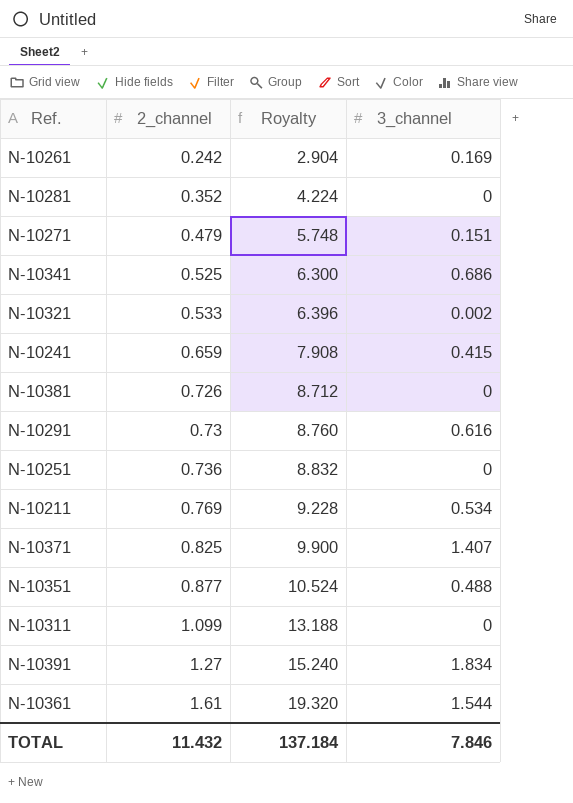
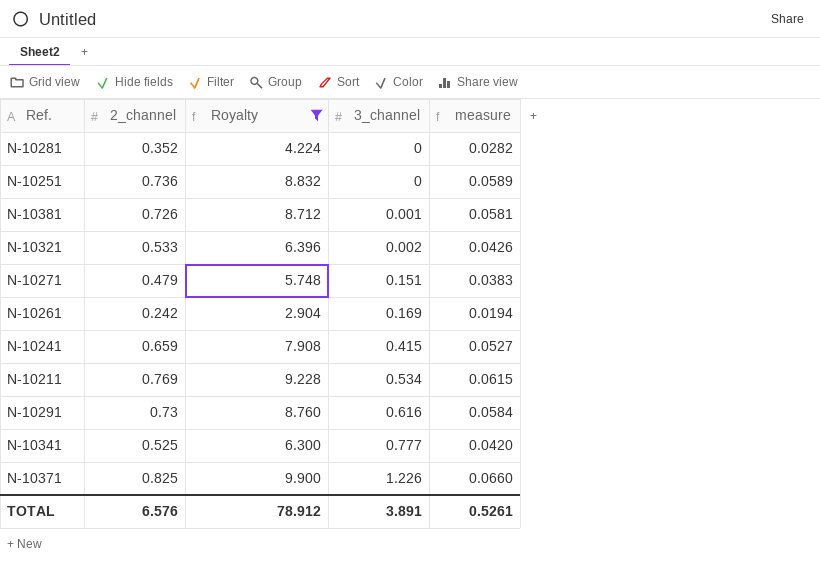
filter: none -> Royalty <= 9.900
row order: 2_channel ascending -> 3_channel ascending
column measure | formula: none -> [2_channel] * 0.08
N-10381 | 3_channel: 0 -> 0.001
N-10341 | 3_channel: 0.686 -> 0.777
N-10371 | 3_channel: 1.407 -> 1.226
TOTAL | 2_channel: 11.432 -> 6.576
TOTAL | Royalty: 137.184 -> 78.912
TOTAL | 3_channel: 7.846 -> 3.891

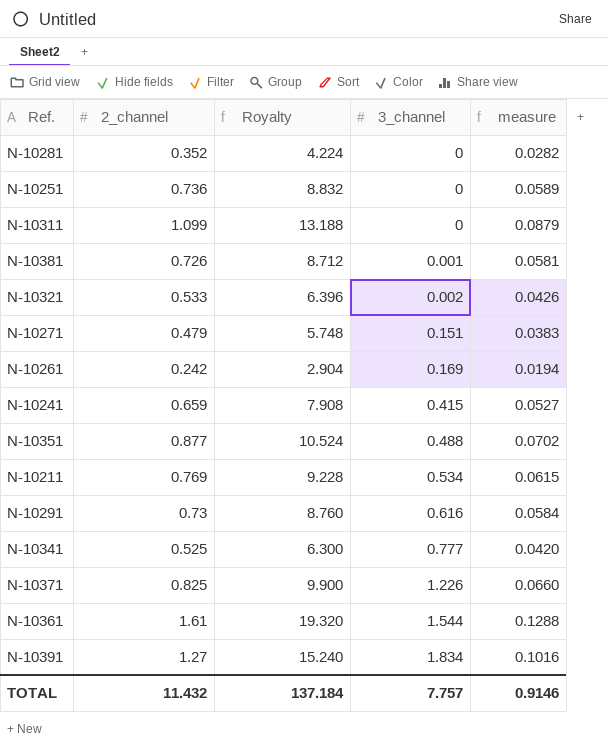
filter: Royalty <= 9.900 -> none
TOTAL | 2_channel: 6.576 -> 11.432
TOTAL | Royalty: 78.912 -> 137.184
TOTAL | 3_channel: 3.891 -> 7.757
TOTAL | measure: 0.5261 -> 0.9146

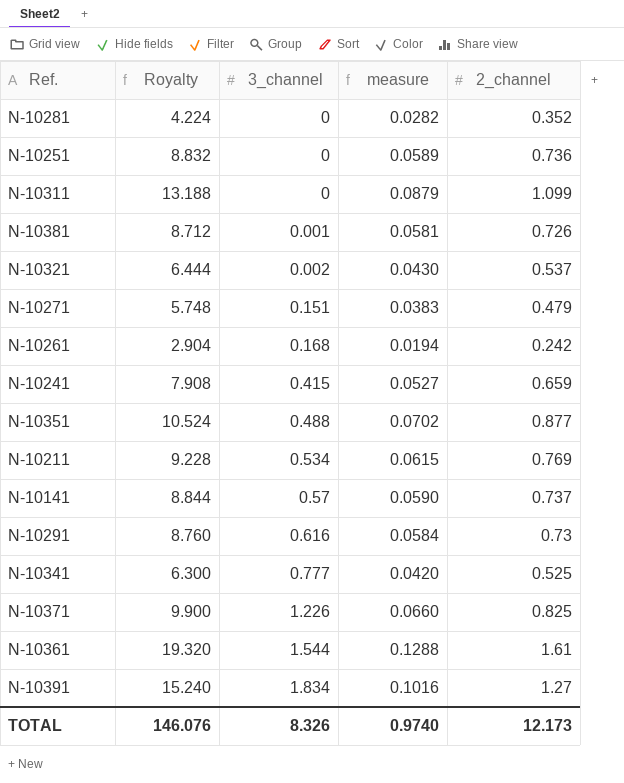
column 2_channel | position: 2 -> 5
N-10321 | Royalty: 6.396 -> 6.444
N-10321 | measure: 0.0426 -> 0.0430
N-10321 | 2_channel: 0.533 -> 0.537
N-10261 | 3_channel: 0.169 -> 0.168
row N-10141: none -> 8.844 | 0.57 | 0.0590 | 0.737
TOTAL | Royalty: 137.184 -> 146.076
TOTAL | 3_channel: 7.757 -> 8.326
TOTAL | measure: 0.9146 -> 0.9740
TOTAL | 2_channel: 11.432 -> 12.173

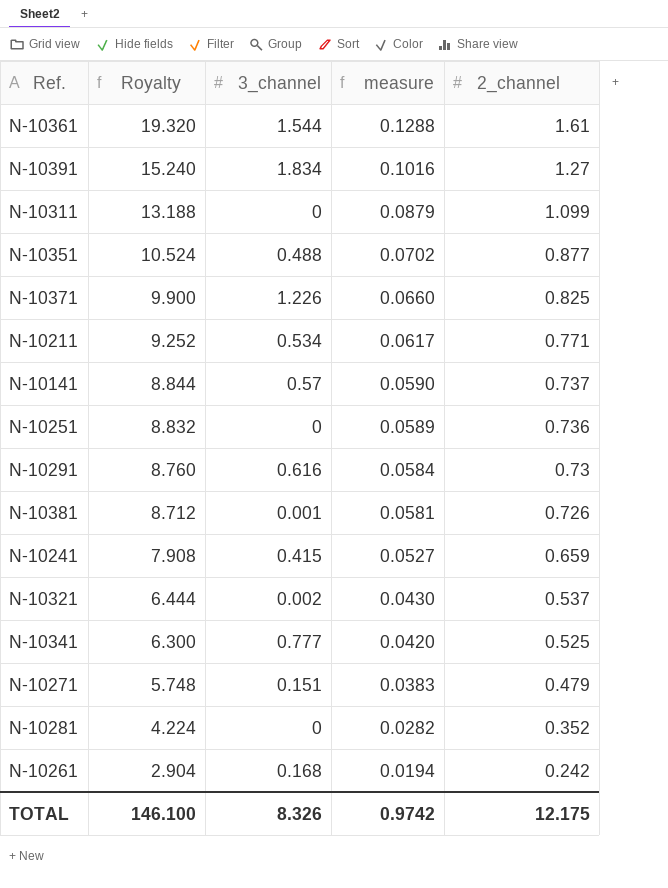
row order: 3_channel ascending -> Royalty descending
N-10211 | Royalty: 9.228 -> 9.252
N-10211 | measure: 0.0615 -> 0.0617
N-10211 | 2_channel: 0.769 -> 0.771
TOTAL | Royalty: 146.076 -> 146.100
TOTAL | measure: 0.9740 -> 0.9742
TOTAL | 2_channel: 12.173 -> 12.175

